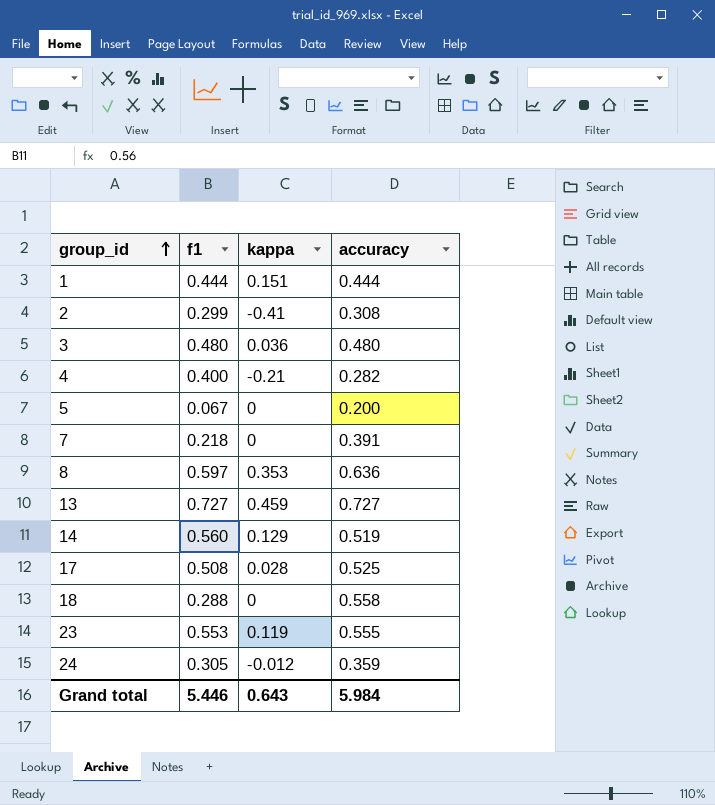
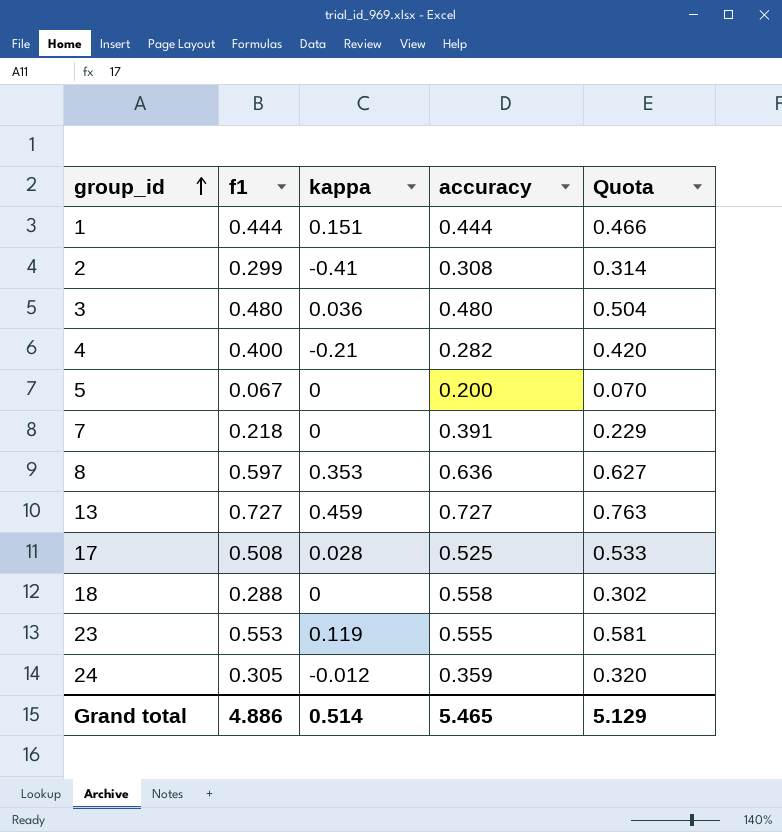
column Quota | formula: none -> [f1] * 1.05
row 14: 0.560 | 0.129 | 0.519 -> none
Grand total | f1: 5.446 -> 4.886
Grand total | kappa: 0.643 -> 0.514
Grand total | accuracy: 5.984 -> 5.465

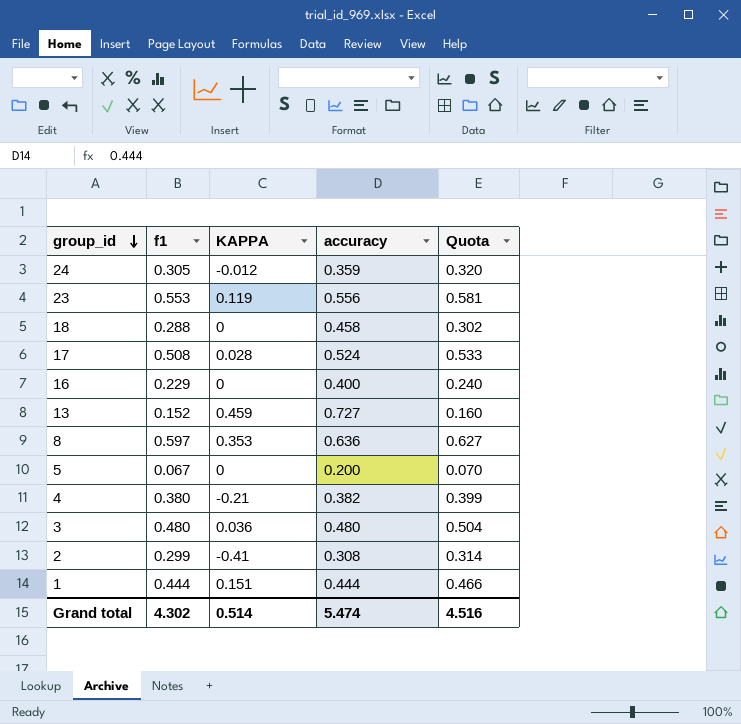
row order: group_id ascending -> group_id descending
column name: kappa -> KAPPA
row 7: 0.218 | 0 | 0.391 | 0.229 -> none
23 | accuracy: 0.555 -> 0.556
18 | accuracy: 0.558 -> 0.458
17 | accuracy: 0.525 -> 0.524
row 16: none -> 0.229 | 0 | 0.400 | 0.240
13 | f1: 0.727 -> 0.152
13 | Quota: 0.763 -> 0.160
4 | f1: 0.400 -> 0.380
4 | accuracy: 0.282 -> 0.382
4 | Quota: 0.420 -> 0.399
Grand total | f1: 4.886 -> 4.302
Grand total | accuracy: 5.465 -> 5.474
Grand total | Quota: 5.129 -> 4.516

